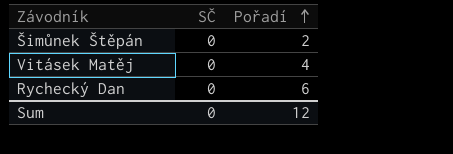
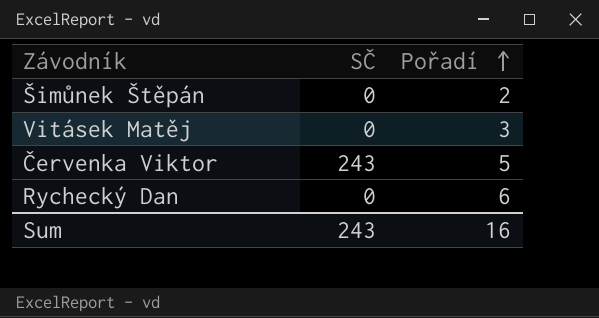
Vitásek Matěj | Pořadí: 4 -> 3
row Červenka Viktor: none -> 243 | 5
Sum | SČ: 0 -> 243
Sum | Pořadí: 12 -> 16

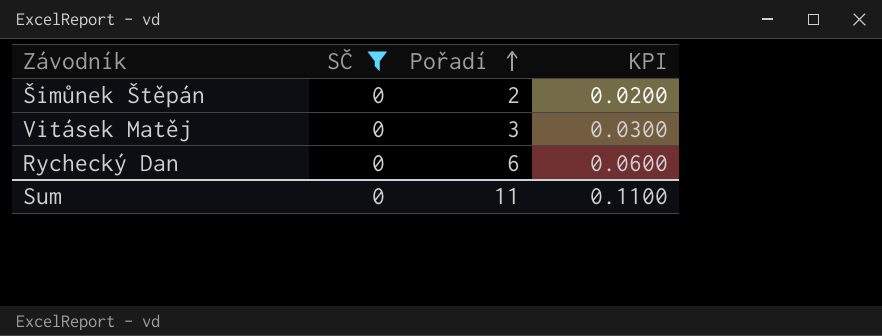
filter: none -> SČ = 0
column KPI | formula: none -> [Pořadí] * 0.01
Sum | SČ: 243 -> 0
Sum | Pořadí: 16 -> 11

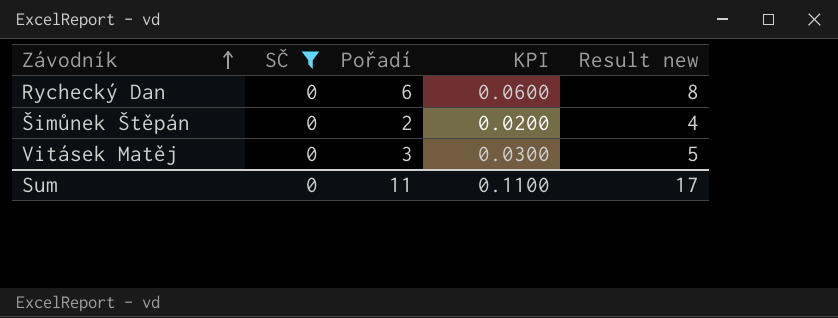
row order: Pořadí ascending -> Závodník ascending
column Result new | formula: none -> [Pořadí] + 2

